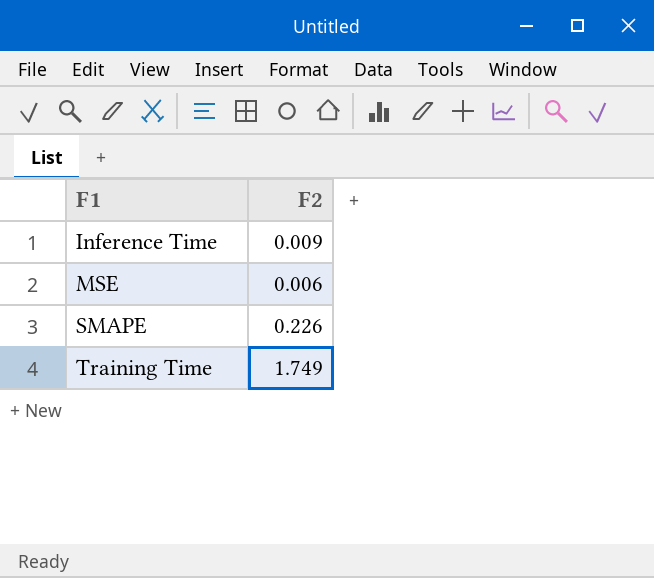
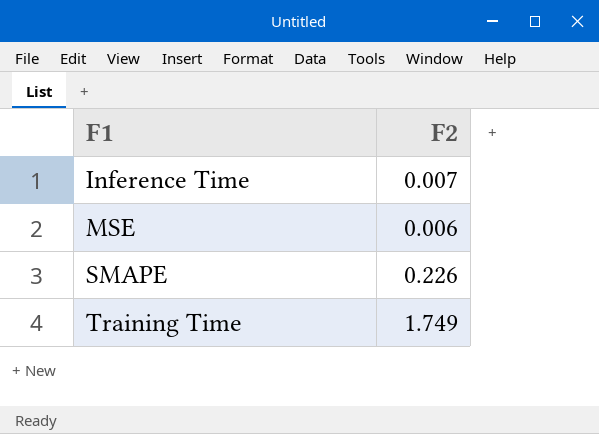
Inference Time | F2: 0.009 -> 0.007

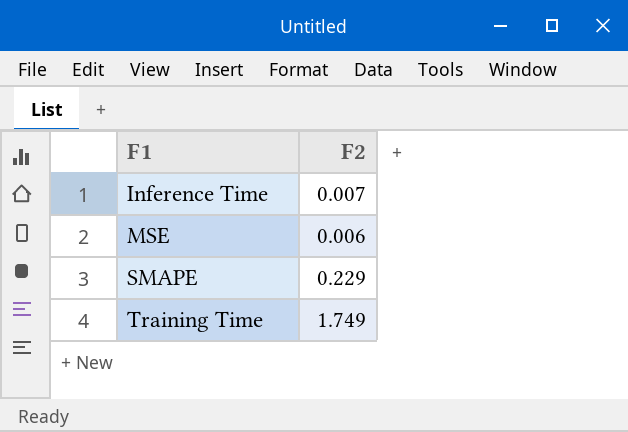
SMAPE | F2: 0.226 -> 0.229

